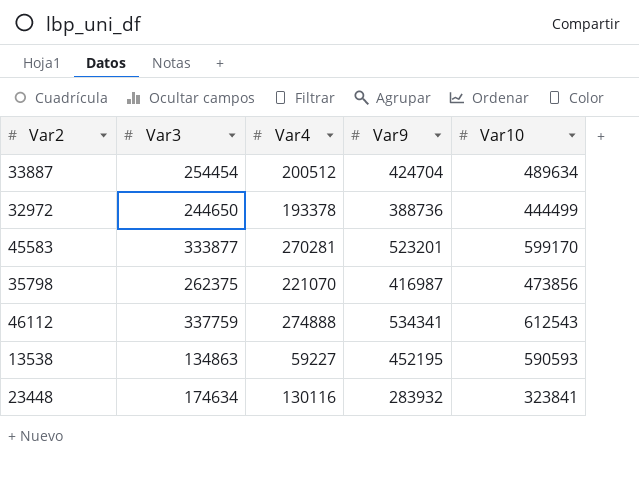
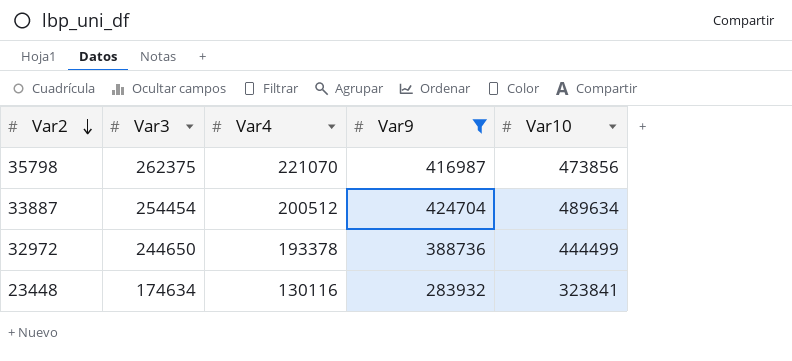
filter: none -> Var9 <= 424704
row order: none -> Var2 descending

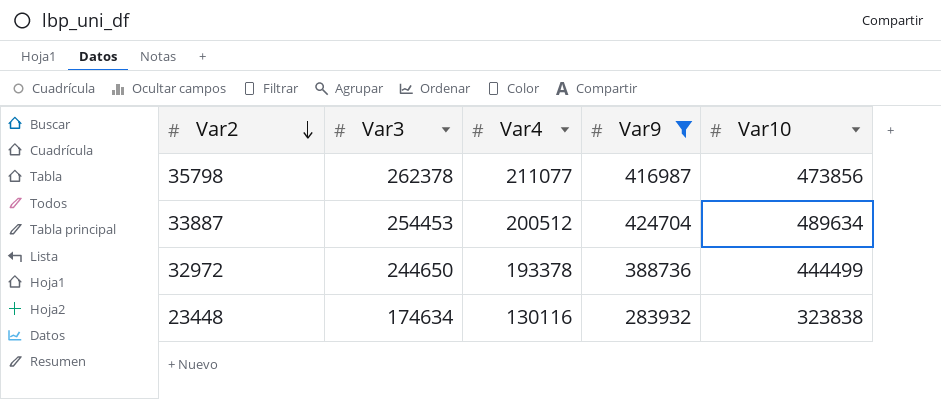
35798 | Var3: 262375 -> 262378
35798 | Var4: 221070 -> 211077
33887 | Var3: 254454 -> 254453
23448 | Var10: 323841 -> 323838

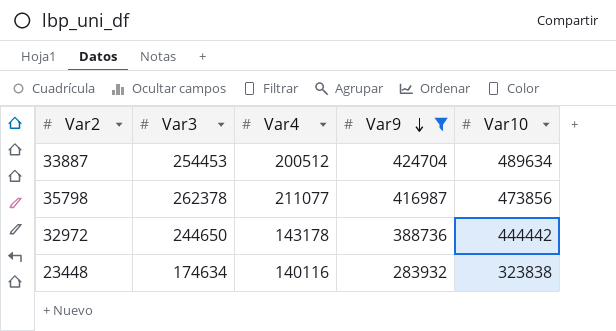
row order: Var2 descending -> Var9 descending
32972 | Var4: 193378 -> 143178
32972 | Var10: 444499 -> 444442
23448 | Var4: 130116 -> 140116

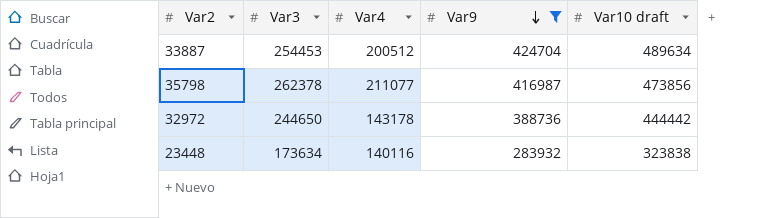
column name: Var10 -> Var10 draft
23448 | Var3: 174634 -> 173634

